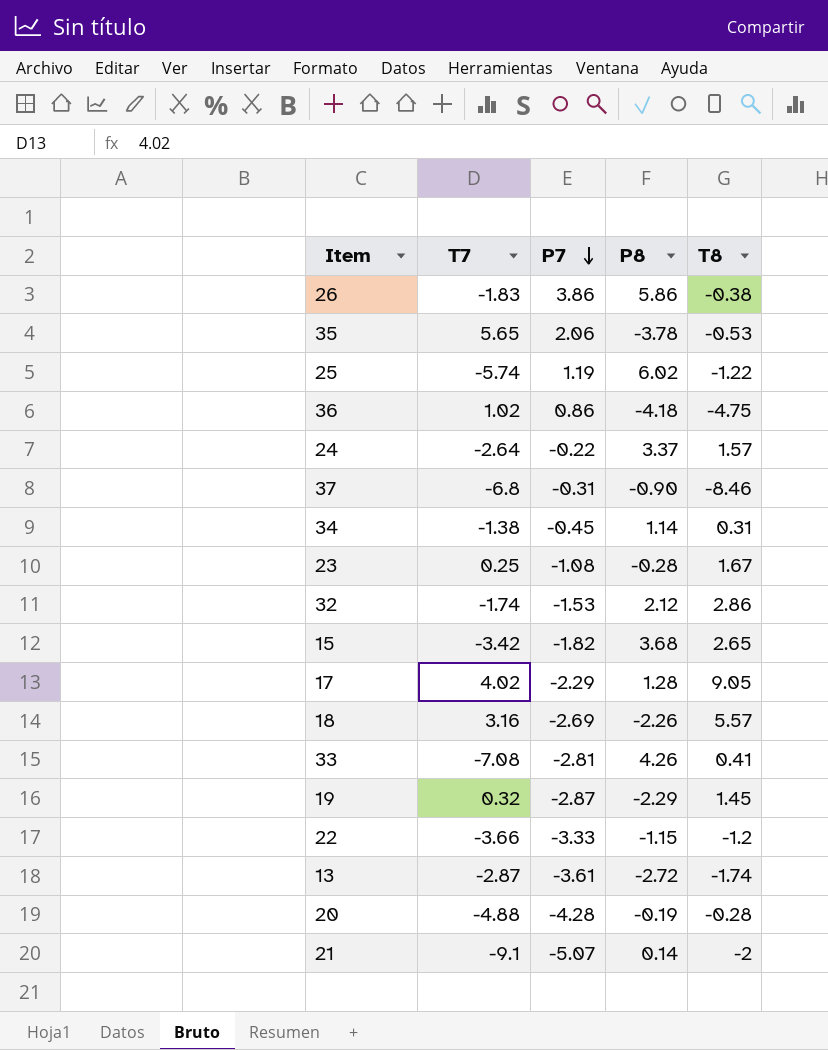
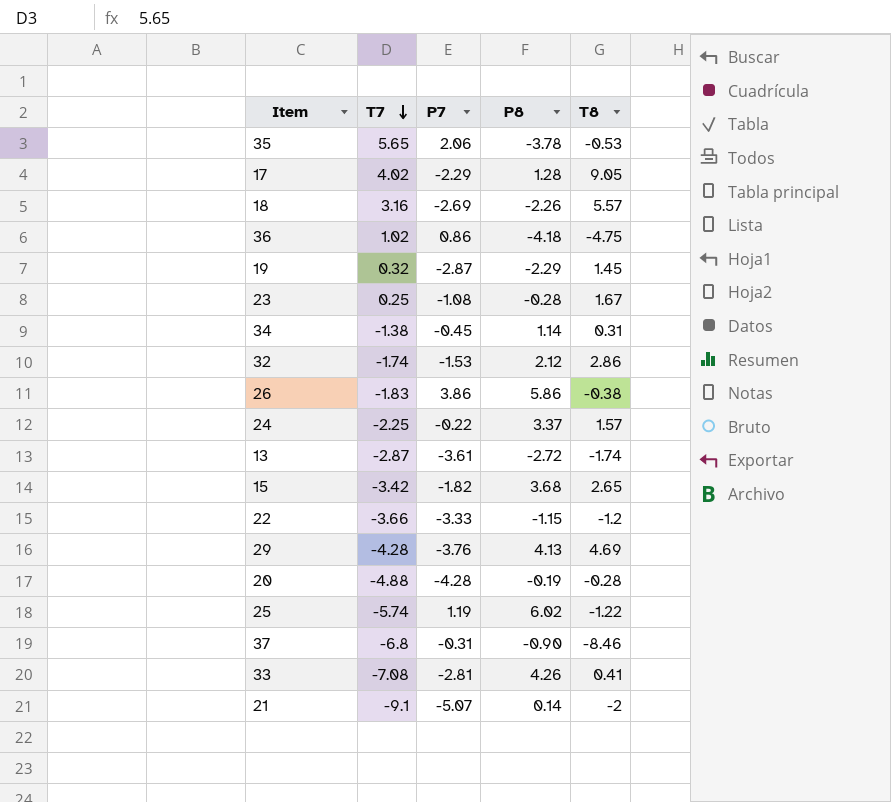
row order: P7 descending -> T7 descending
24 | T7: -2.64 -> -2.25
row 29: none -> -4.28 | -3.76 | 4.13 | 4.69

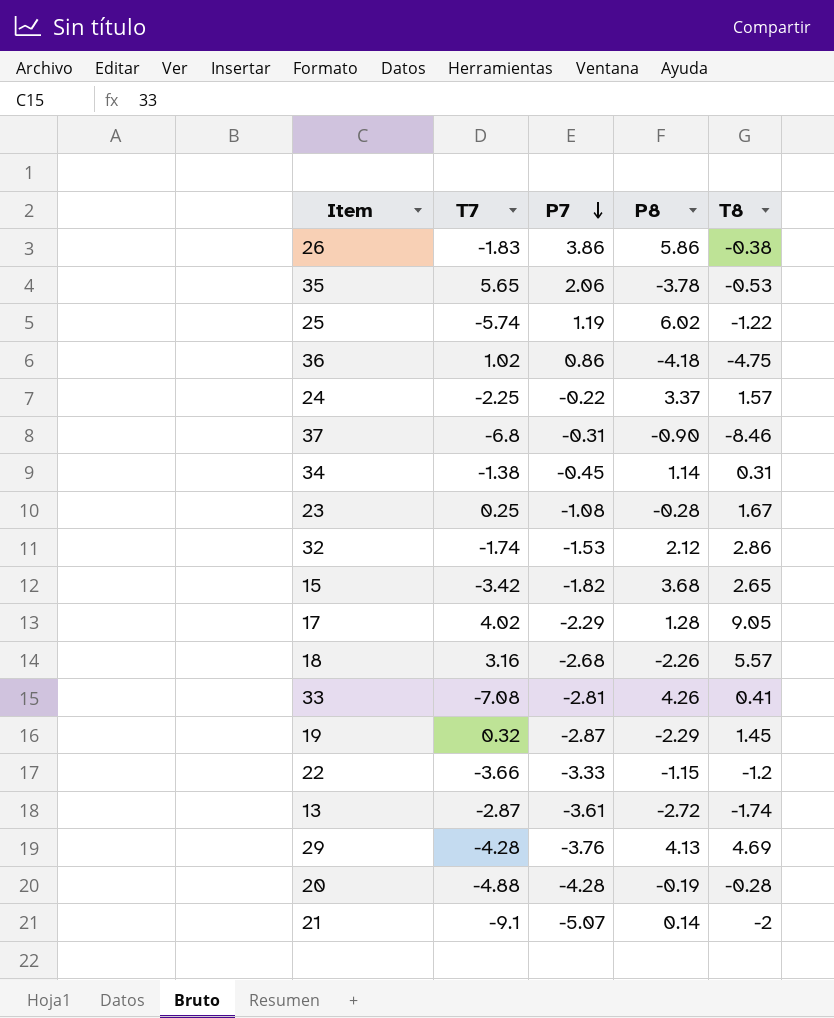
row order: T7 descending -> P7 descending
18 | P7: -2.69 -> -2.68

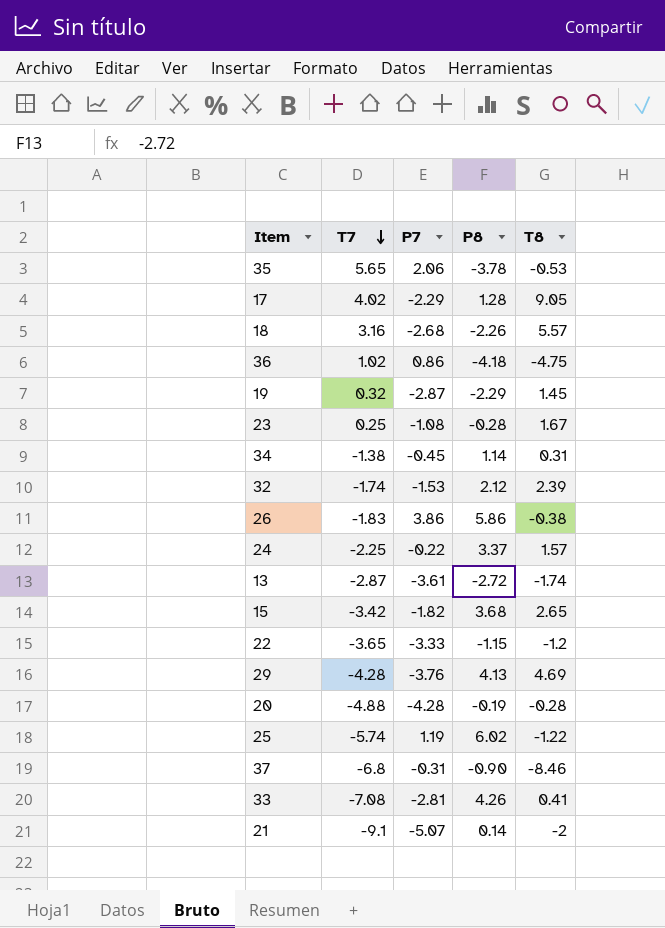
row order: P7 descending -> T7 descending
32 | T8: 2.86 -> 2.39
22 | T7: -3.66 -> -3.65

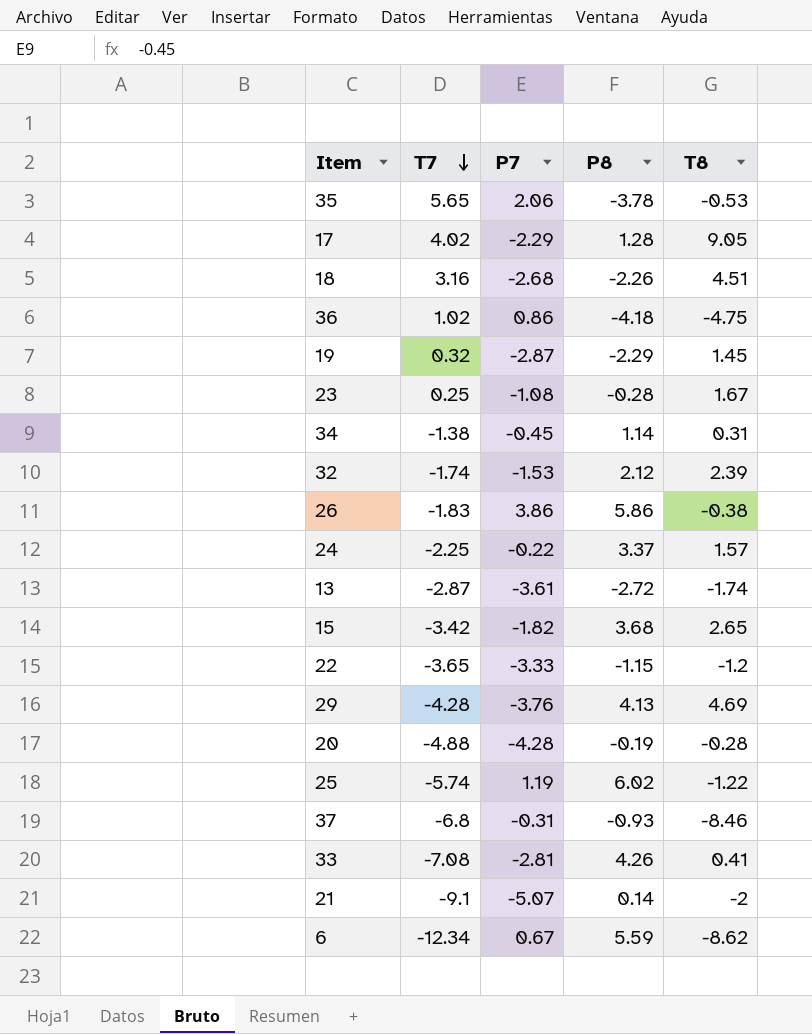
18 | T8: 5.57 -> 4.51
37 | P8: -0.90 -> -0.93
row 6: none -> -12.34 | 0.67 | 5.59 | -8.62

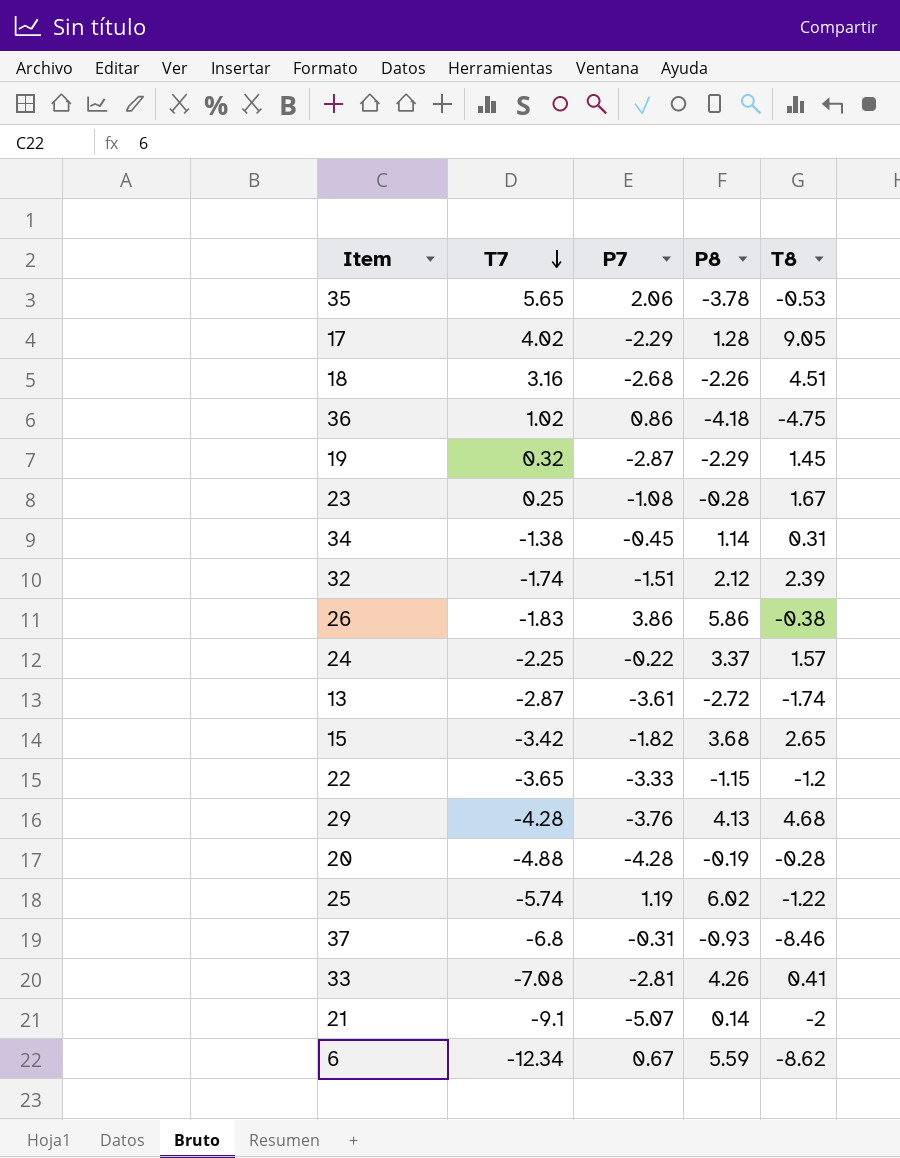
32 | P7: -1.53 -> -1.51
29 | T8: 4.69 -> 4.68

